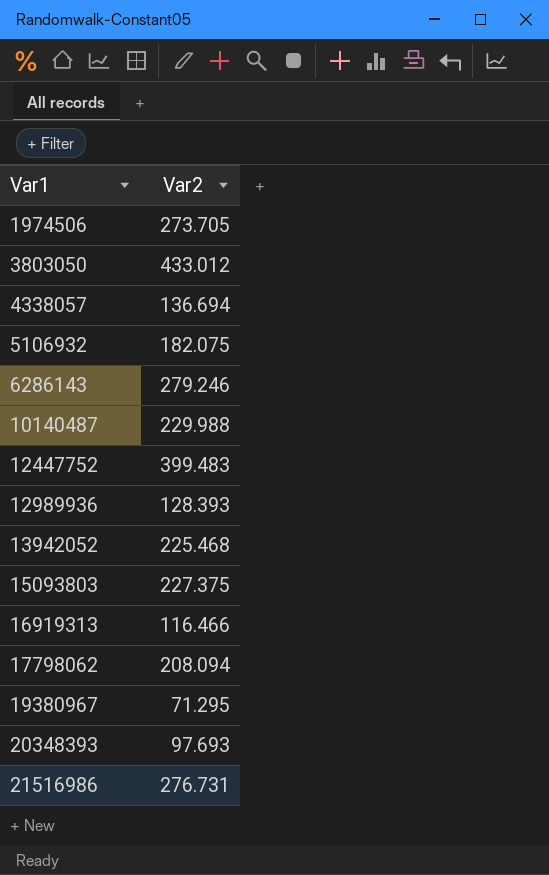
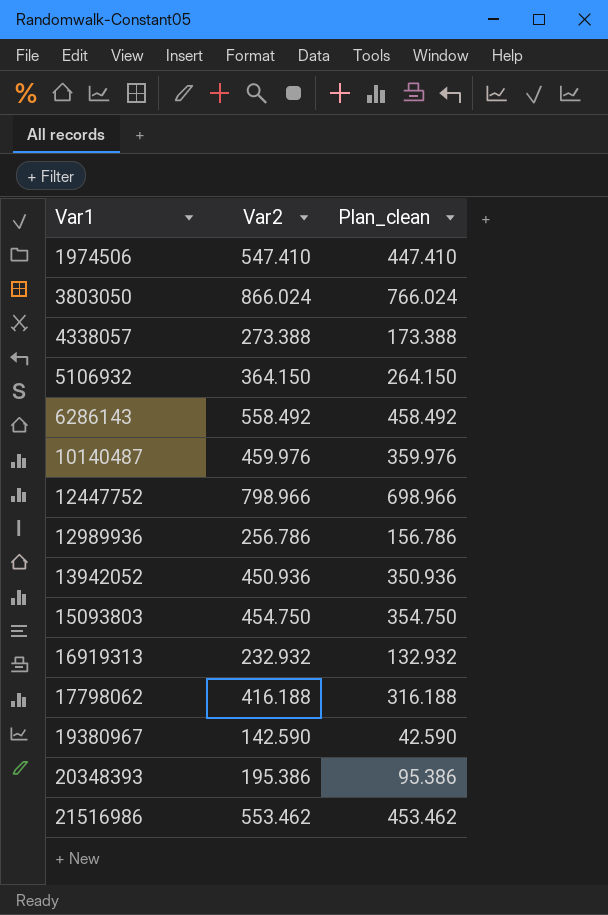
column Plan_clean | formula: none -> [Var2] - 100
1974506 | Var2: 273.705 -> 547.410
3803050 | Var2: 433.012 -> 866.024
4338057 | Var2: 136.694 -> 273.388
5106932 | Var2: 182.075 -> 364.150
6286143 | Var2: 279.246 -> 558.492
10140487 | Var2: 229.988 -> 459.976
12447752 | Var2: 399.483 -> 798.966
12989936 | Var2: 128.393 -> 256.786
13942052 | Var2: 225.468 -> 450.936
15093803 | Var2: 227.375 -> 454.750
16919313 | Var2: 116.466 -> 232.932
17798062 | Var2: 208.094 -> 416.188
19380967 | Var2: 71.295 -> 142.590
20348393 | Var2: 97.693 -> 195.386
21516986 | Var2: 276.731 -> 553.462

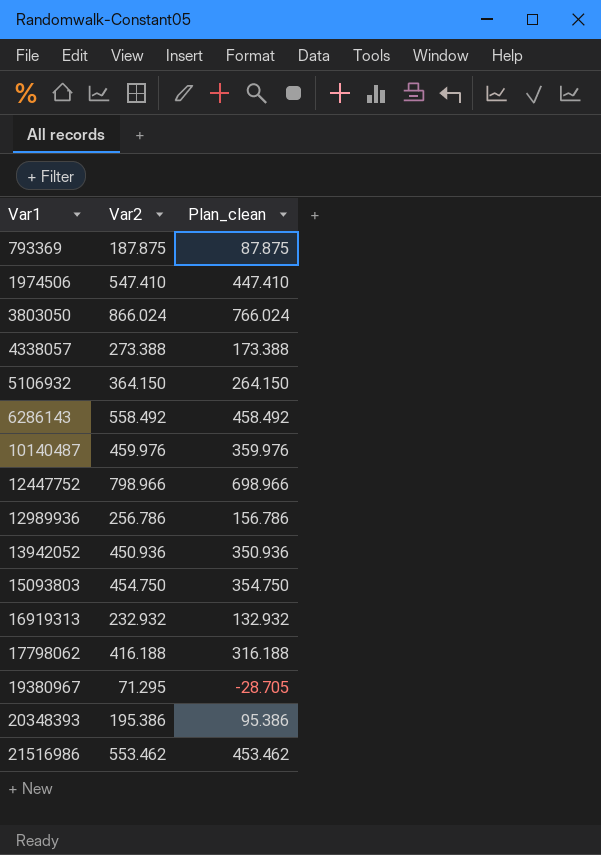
row 793369: none -> 187.875 | 87.875
19380967 | Var2: 142.590 -> 71.295
19380967 | Plan_clean: 42.590 -> -28.705

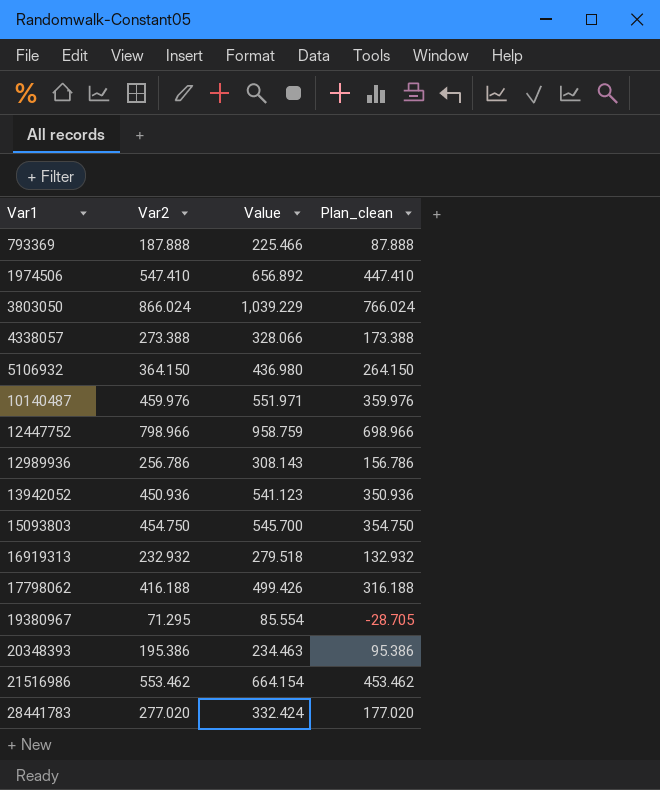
column Value | formula: none -> [Var2] * 1.2
row 6286143: 558.492 | 458.492 -> none
793369 | Var2: 187.875 -> 187.888
793369 | Plan_clean: 87.875 -> 87.888
row 28441783: none -> 277.020 | 332.424 | 177.020

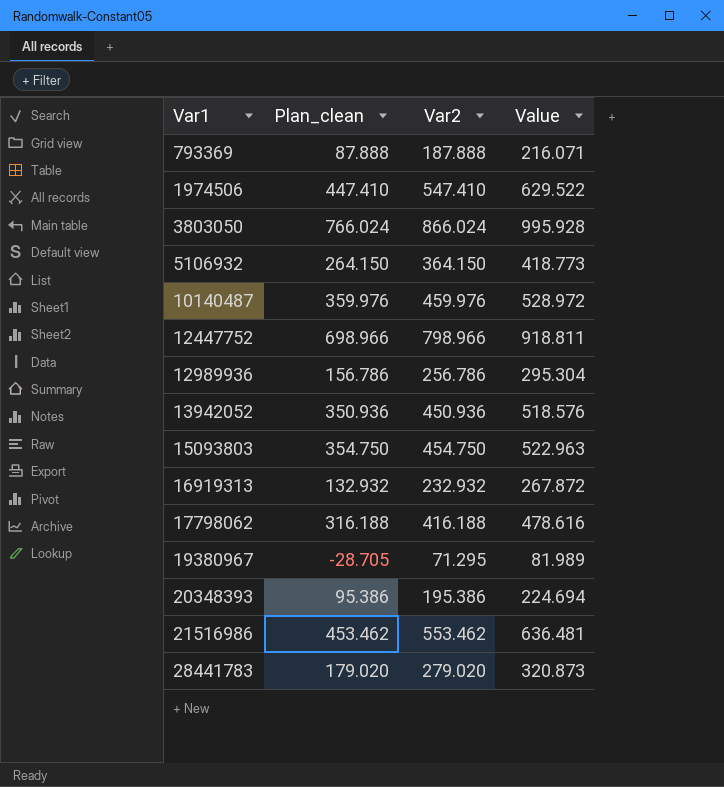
column Plan_clean | position: 4 -> 2
column Value | formula: [Var2] * 1.2 -> [Var2] * 1.15
row 4338057: 273.388 | 328.066 | 173.388 -> none
28441783 | Plan_clean: 177.020 -> 179.020
28441783 | Var2: 277.020 -> 279.020

